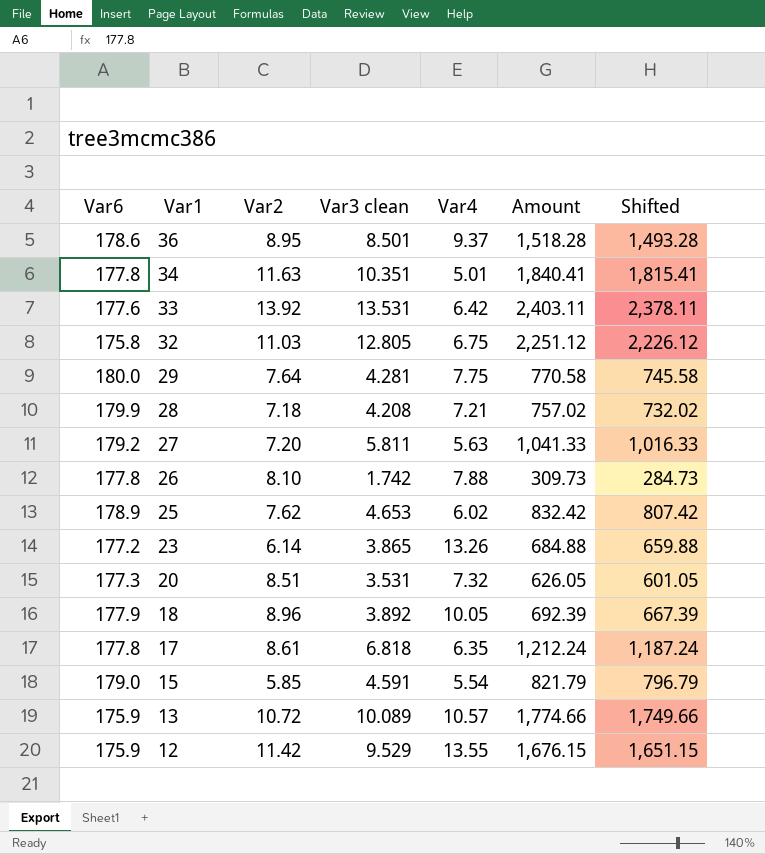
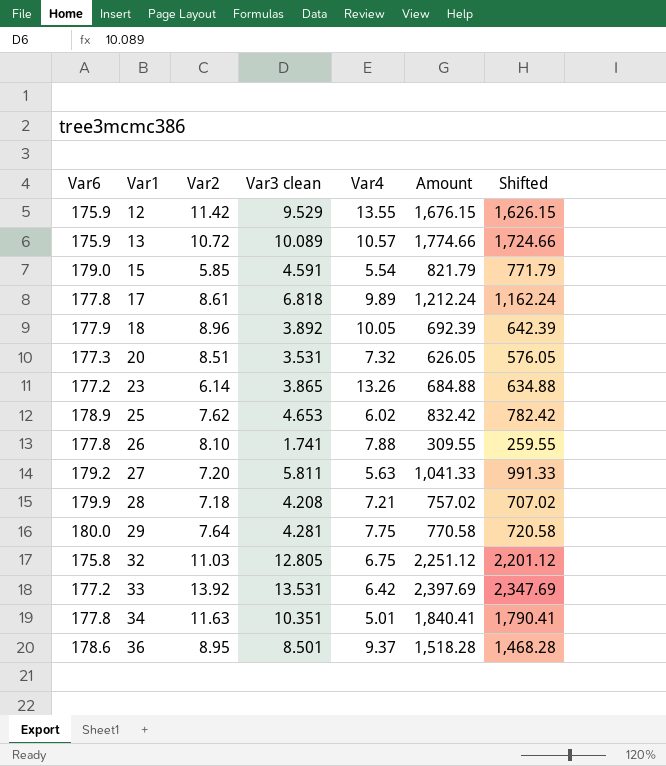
row order: Var1 descending -> Var1 ascending
column Shifted | formula: [Amount] - 25 -> [Amount] - 50
17 | Var4: 6.35 -> 9.89
26 | Var3 clean: 1.742 -> 1.741
26 | Amount: 309.73 -> 309.55
33 | Var6: 177.6 -> 177.2
33 | Amount: 2,403.11 -> 2,397.69

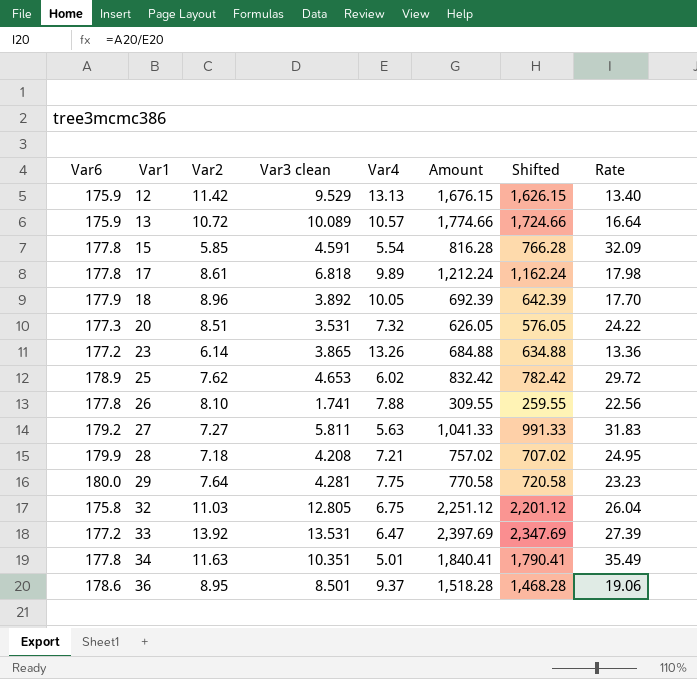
column Rate | formula: none -> [Var6] / [Var4]
12 | Var4: 13.55 -> 13.13
15 | Var6: 179.0 -> 177.8
15 | Amount: 821.79 -> 816.28
15 | Shifted: 771.79 -> 766.28
27 | Var2: 7.20 -> 7.27
33 | Var4: 6.42 -> 6.47

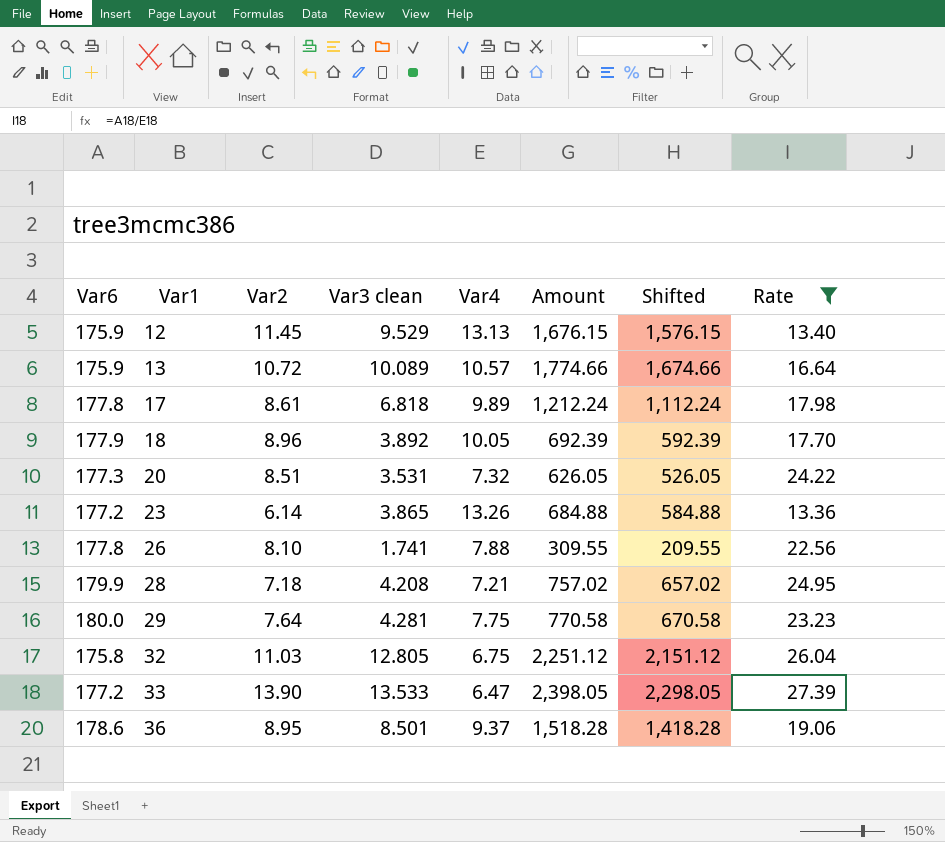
filter: none -> Rate <= 27.39
column Shifted | formula: [Amount] - 50 -> [Amount] - 100
12 | Var2: 11.42 -> 11.45
33 | Var2: 13.92 -> 13.90
33 | Var3 clean: 13.531 -> 13.533
33 | Amount: 2,397.69 -> 2,398.05

